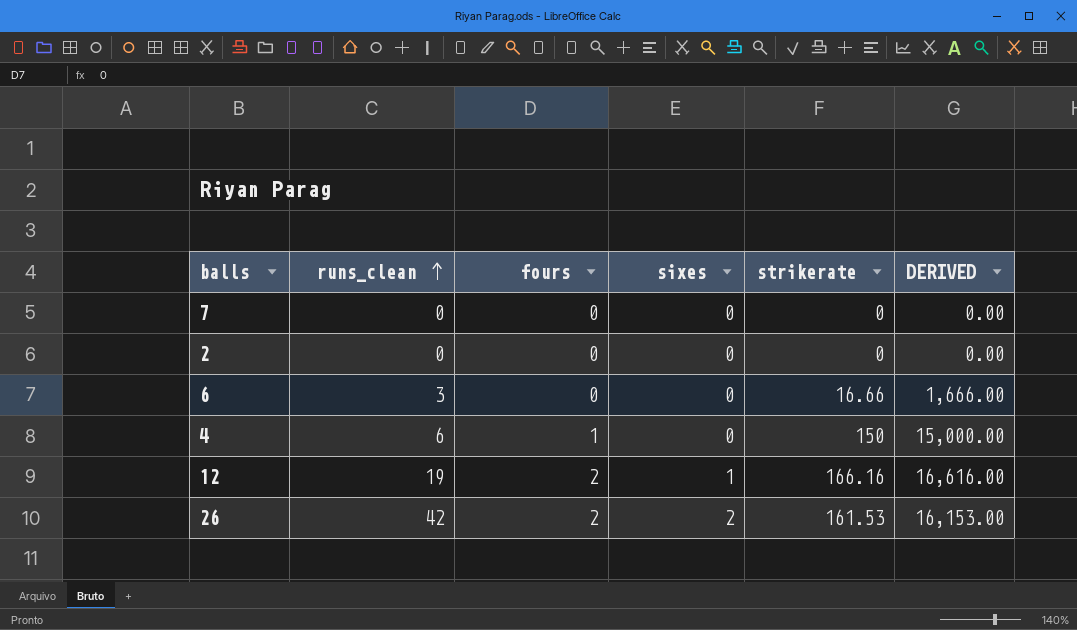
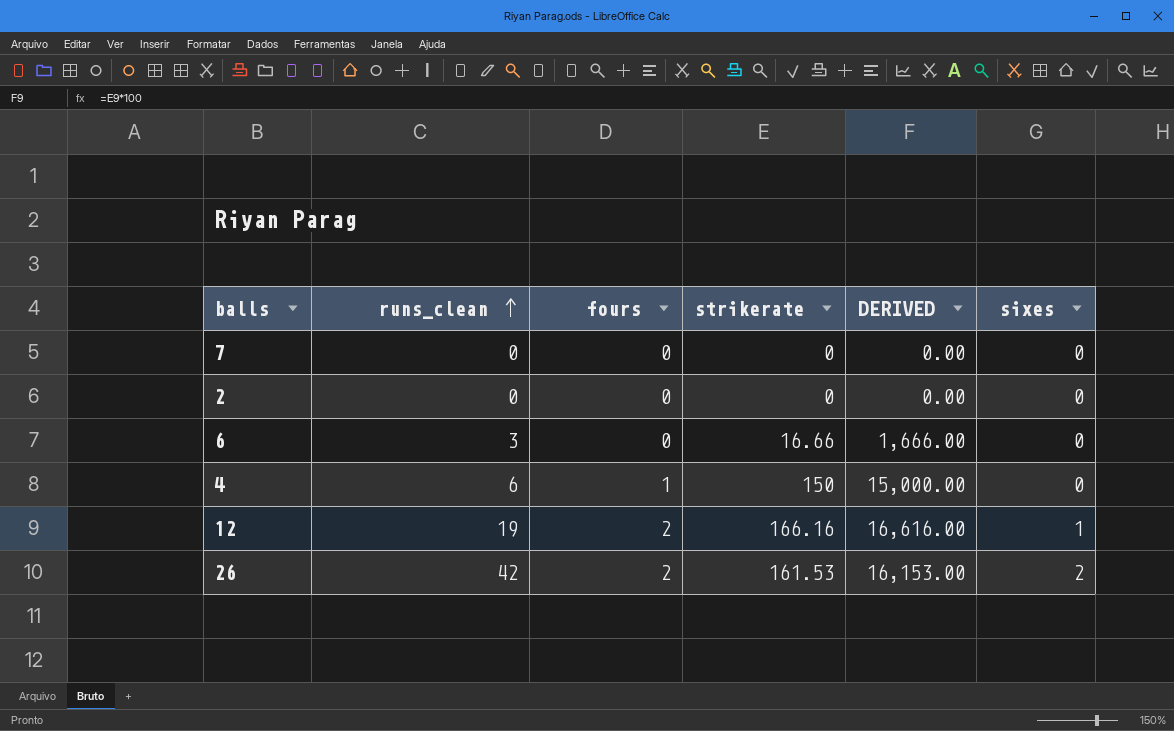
column sixes | position: 4 -> 6

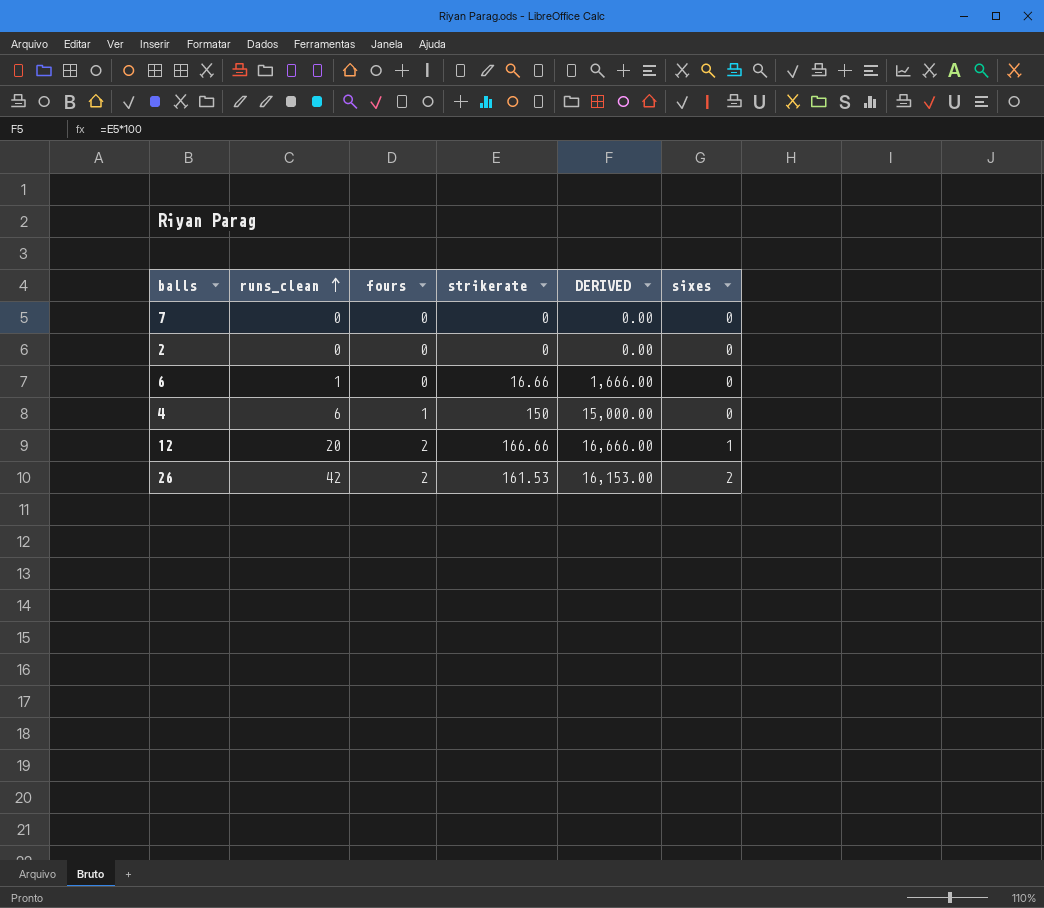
6 | runs_clean: 3 -> 1
12 | runs_clean: 19 -> 20
12 | strikerate: 166.16 -> 166.66
12 | DERIVED: 16,616.00 -> 16,666.00

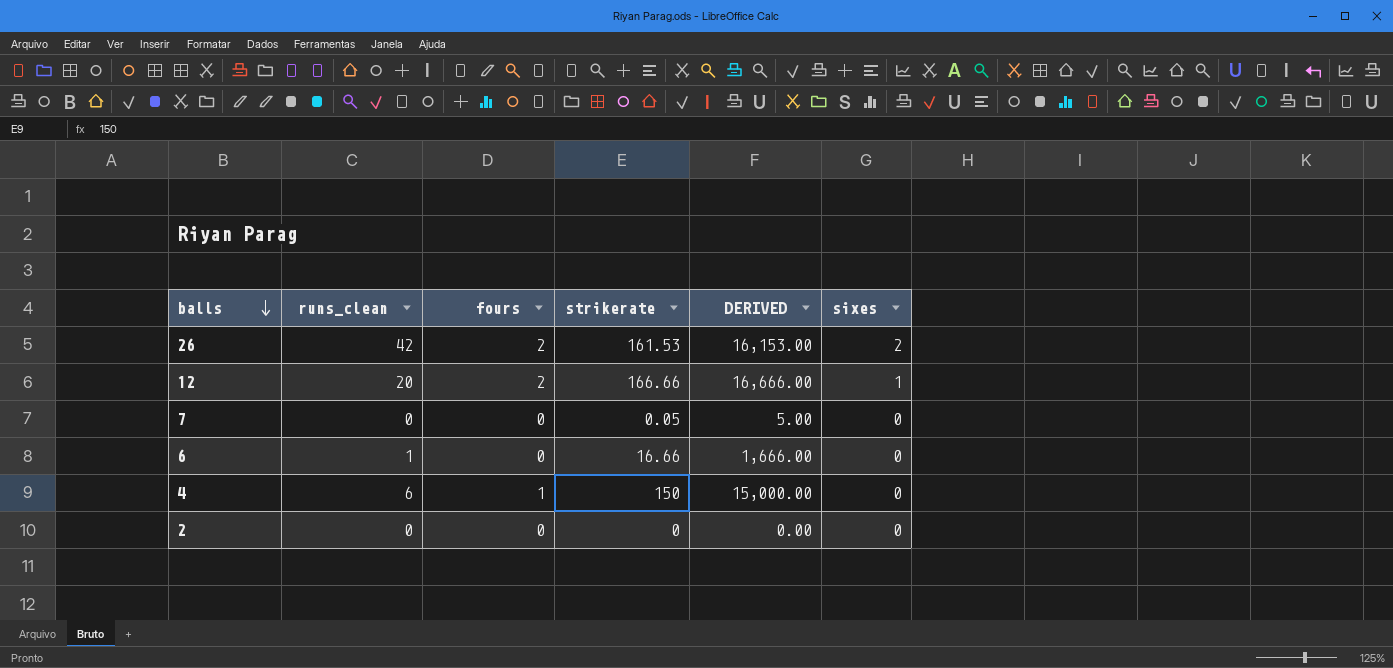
row order: runs_clean ascending -> balls descending
7 | strikerate: 0 -> 0.05
7 | DERIVED: 0.00 -> 5.00

